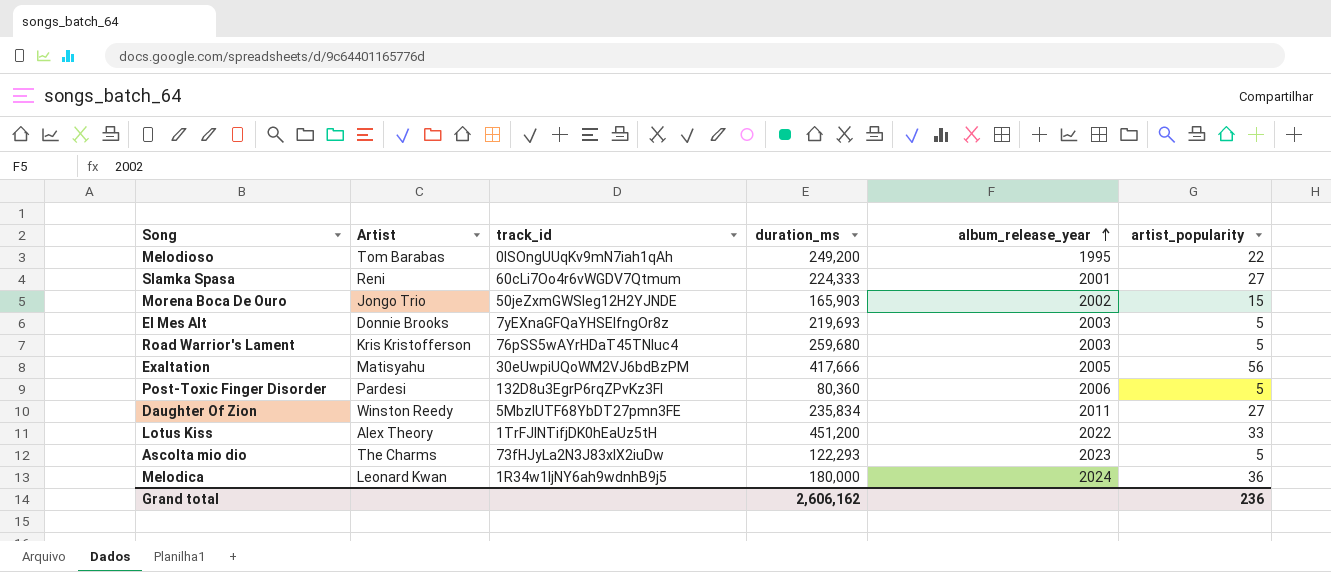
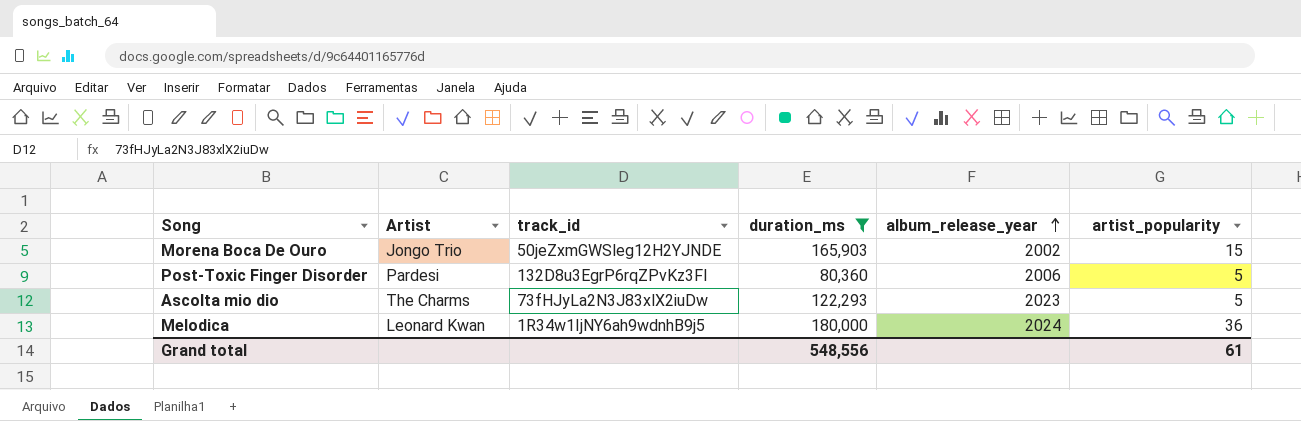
filter: none -> duration_ms <= 180,000
Grand total | duration_ms: 2,606,162 -> 548,556
Grand total | artist_popularity: 236 -> 61

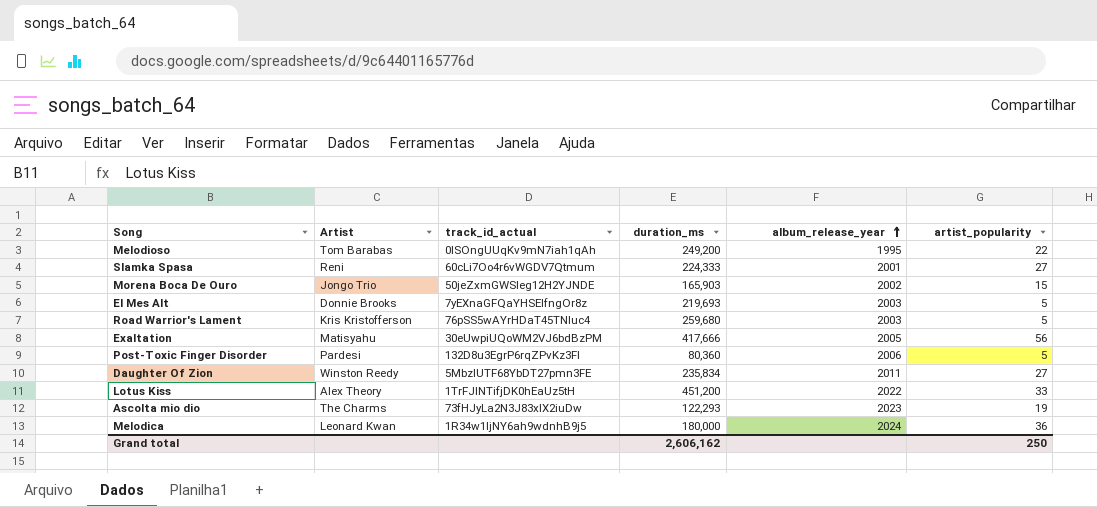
filter: duration_ms <= 180,000 -> none
column name: track_id -> track_id_actual
Ascolta mio dio | artist_popularity: 5 -> 19
Grand total | duration_ms: 548,556 -> 2,606,162
Grand total | artist_popularity: 61 -> 250

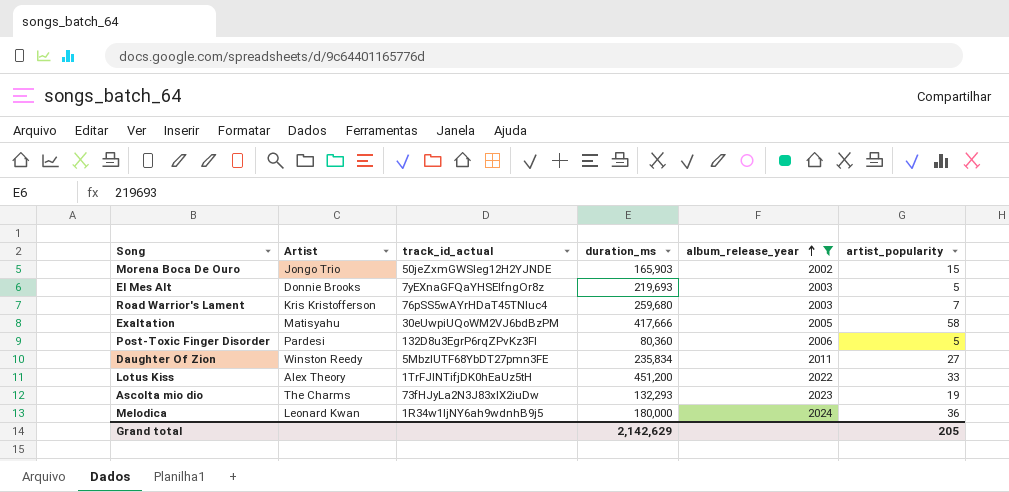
filter: none -> album_release_year >= 2002
Road Warrior's Lament | artist_popularity: 5 -> 7
Exaltation | artist_popularity: 56 -> 58
Ascolta mio dio | duration_ms: 122,293 -> 132,293
Grand total | duration_ms: 2,606,162 -> 2,142,629
Grand total | artist_popularity: 250 -> 205

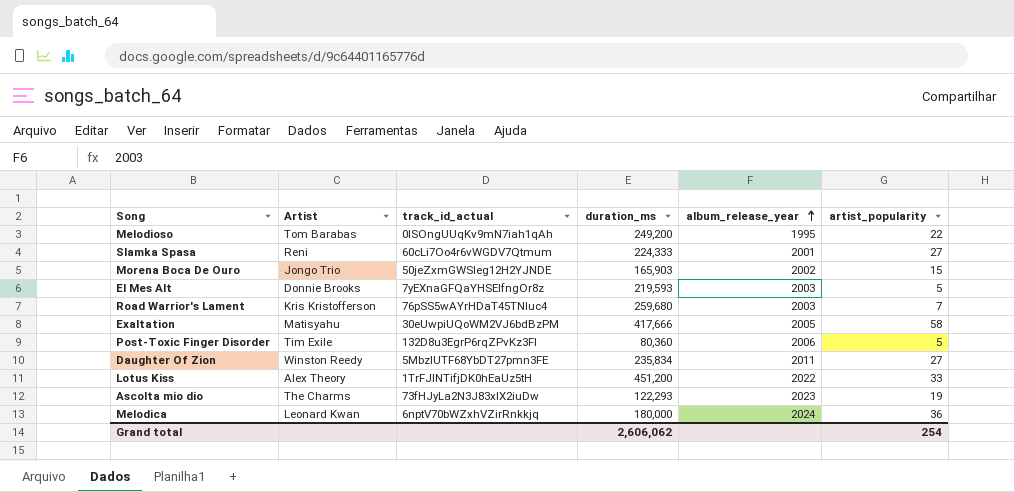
filter: album_release_year >= 2002 -> none
El Mes Alt | duration_ms: 219,693 -> 219,593
Post-Toxic Finger Disorder | Artist: Pardesi -> Tim Exile
Ascolta mio dio | duration_ms: 132,293 -> 122,293
Melodica | track_id_actual: 1R34w1IjNY6ah9wdnhB9j5 -> 6nptV70bWZxhVZirRnkkjq
Grand total | duration_ms: 2,142,629 -> 2,606,062
Grand total | artist_popularity: 205 -> 254

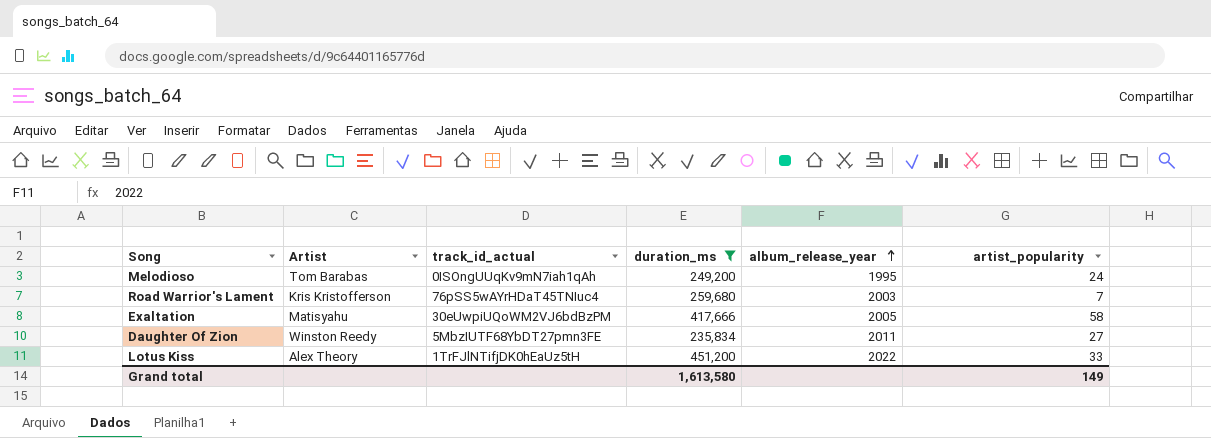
filter: none -> duration_ms >= 235,834
Melodioso | artist_popularity: 22 -> 24
Grand total | duration_ms: 2,606,062 -> 1,613,580
Grand total | artist_popularity: 254 -> 149

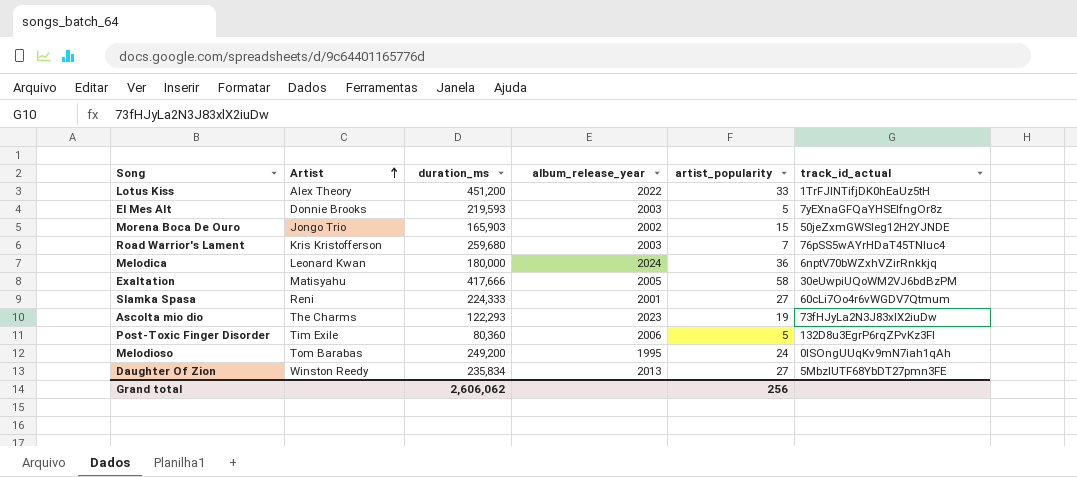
filter: duration_ms >= 235,834 -> none
row order: album_release_year ascending -> Artist ascending
column track_id_actual | position: 3 -> 6
Daughter Of Zion | album_release_year: 2011 -> 2013
Grand total | duration_ms: 1,613,580 -> 2,606,062
Grand total | artist_popularity: 149 -> 256

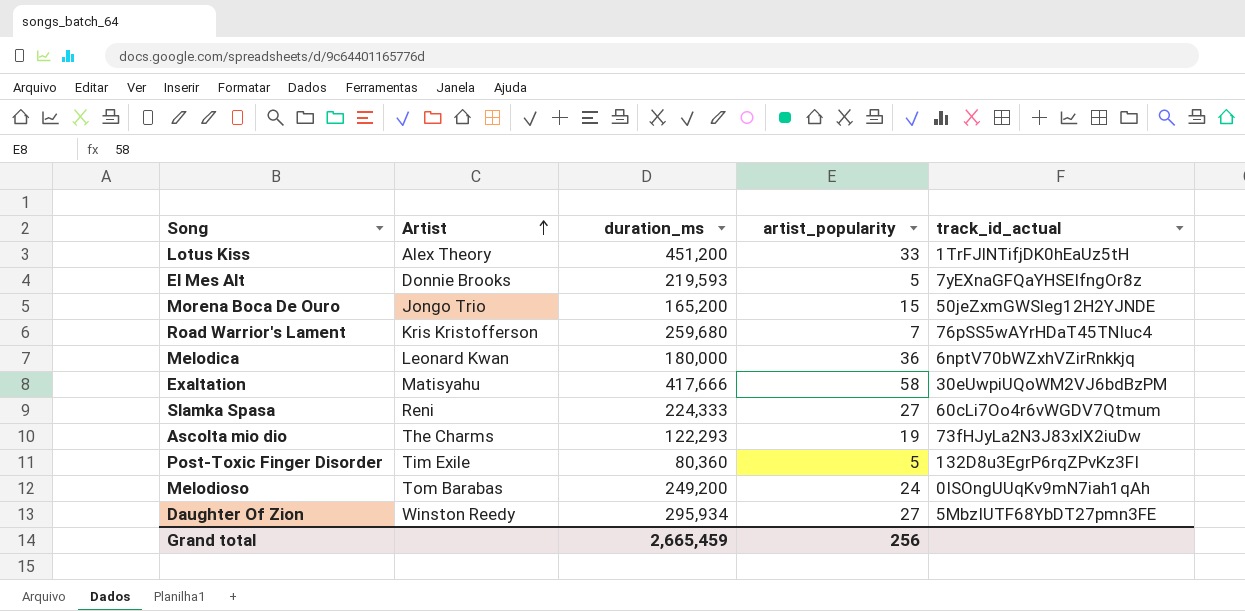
column album_release_year | position: 4 -> none
Morena Boca De Ouro | duration_ms: 165,903 -> 165,200
Daughter Of Zion | duration_ms: 235,834 -> 295,934
Grand total | duration_ms: 2,606,062 -> 2,665,459

